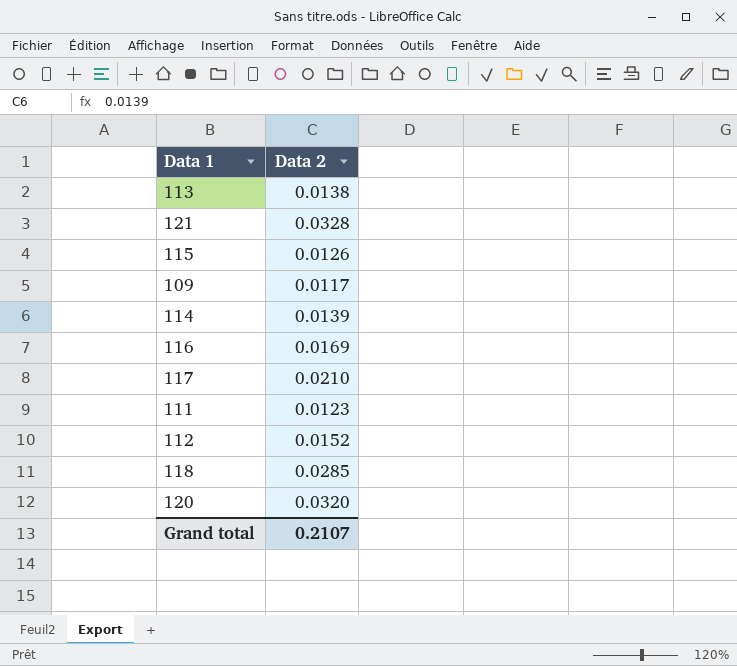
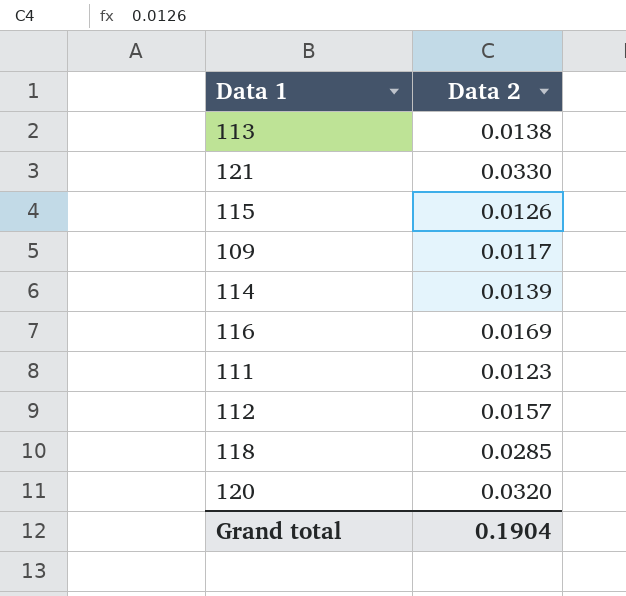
row 117: 0.0210 -> none
121 | Data 2: 0.0328 -> 0.0330
112 | Data 2: 0.0152 -> 0.0157
Grand total | Data 2: 0.2107 -> 0.1904

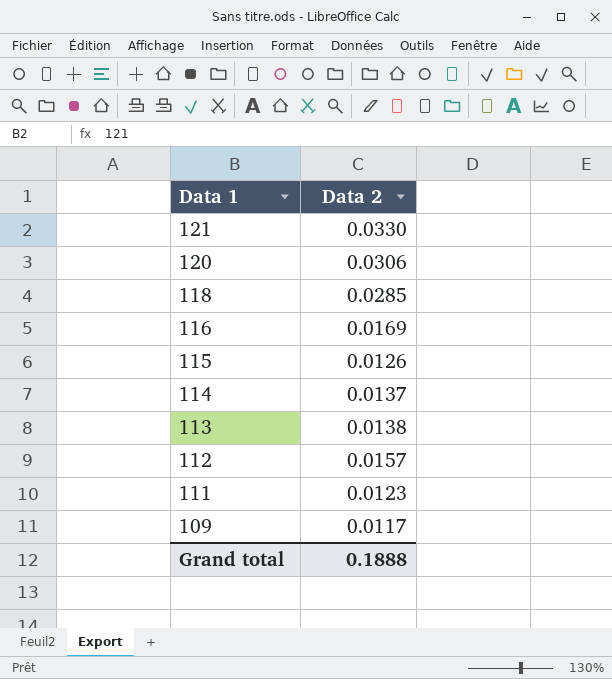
row order: none -> Data 1 descending
120 | Data 2: 0.0320 -> 0.0306
114 | Data 2: 0.0139 -> 0.0137
Grand total | Data 2: 0.1904 -> 0.1888

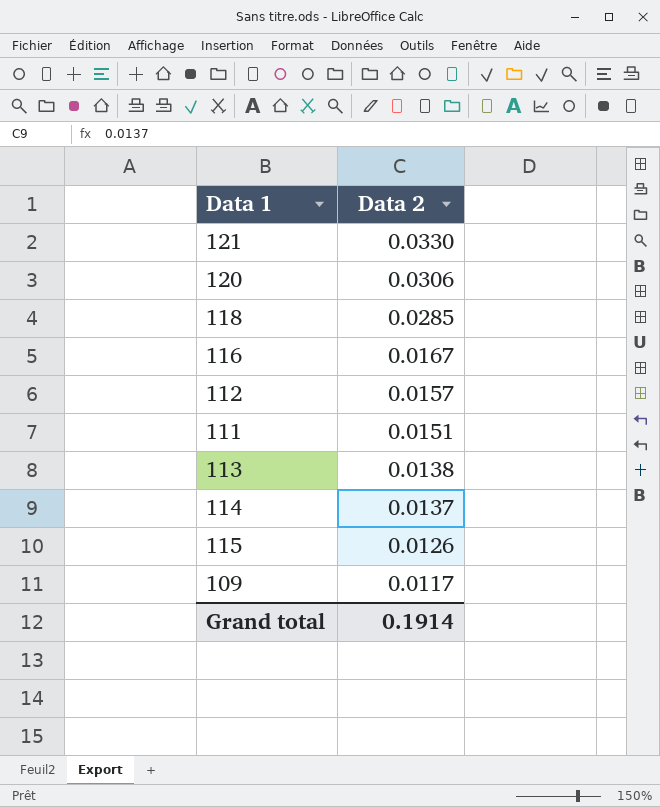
row order: Data 1 descending -> Data 2 descending
116 | Data 2: 0.0169 -> 0.0167
111 | Data 2: 0.0123 -> 0.0151
Grand total | Data 2: 0.1888 -> 0.1914

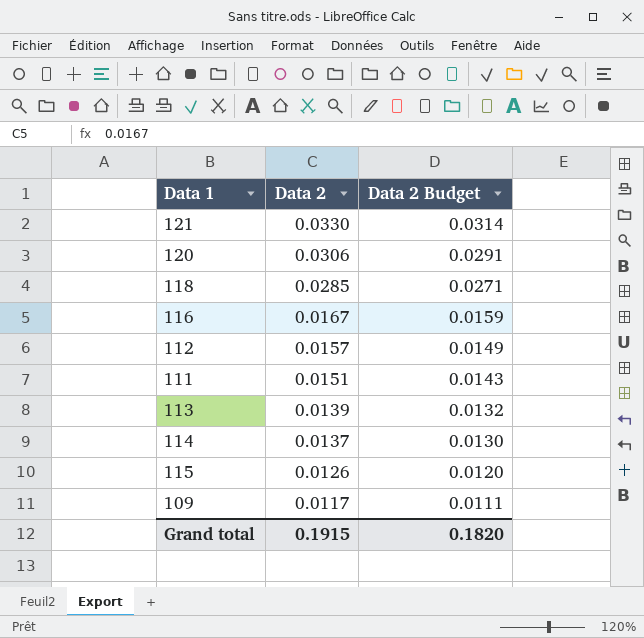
column Data 2 Budget | formula: none -> [Data 2] * 0.95
113 | Data 2: 0.0138 -> 0.0139
Grand total | Data 2: 0.1914 -> 0.1915

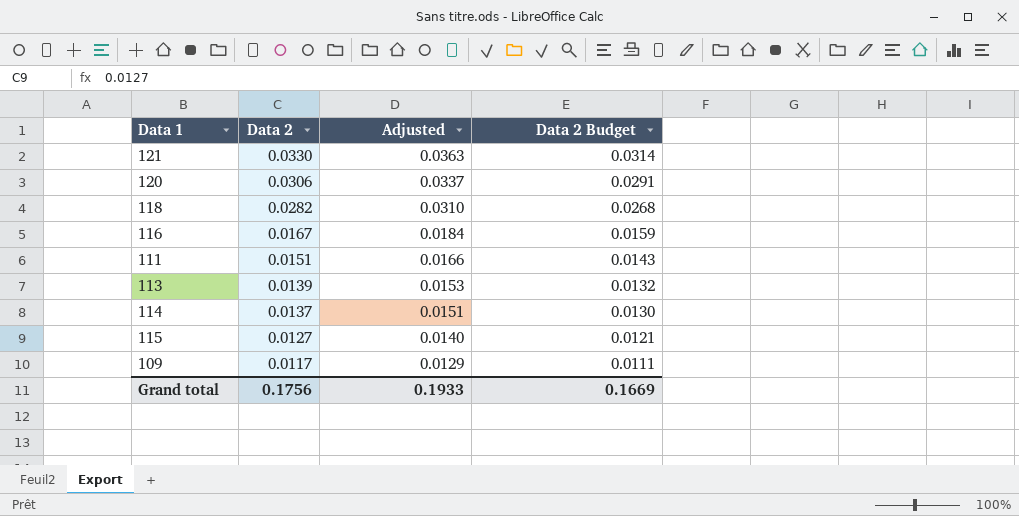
column Adjusted | formula: none -> [Data 2] * 1.1
row 112: 0.0157 | 0.0149 -> none
118 | Data 2: 0.0285 -> 0.0282
118 | Data 2 Budget: 0.0271 -> 0.0268
115 | Data 2: 0.0126 -> 0.0127
115 | Data 2 Budget: 0.0120 -> 0.0121
Grand total | Data 2: 0.1915 -> 0.1756
Grand total | Data 2 Budget: 0.1820 -> 0.1669

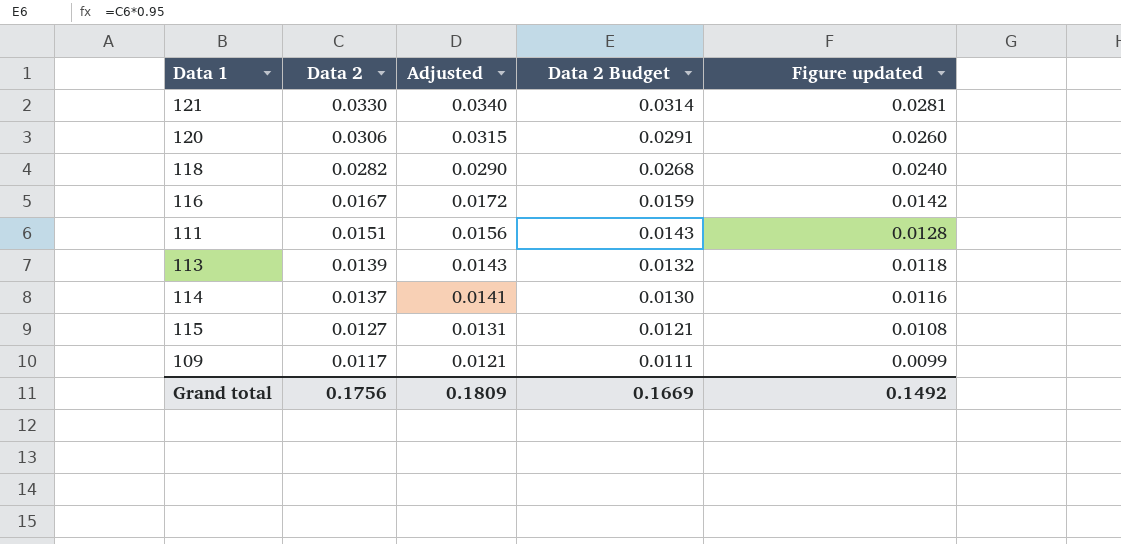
column Adjusted | formula: [Data 2] * 1.1 -> [Data 2] * 1.03
column Figure updated | formula: none -> [Data 2] * 0.85
Grand total | Adjusted: 0.1933 -> 0.1809

